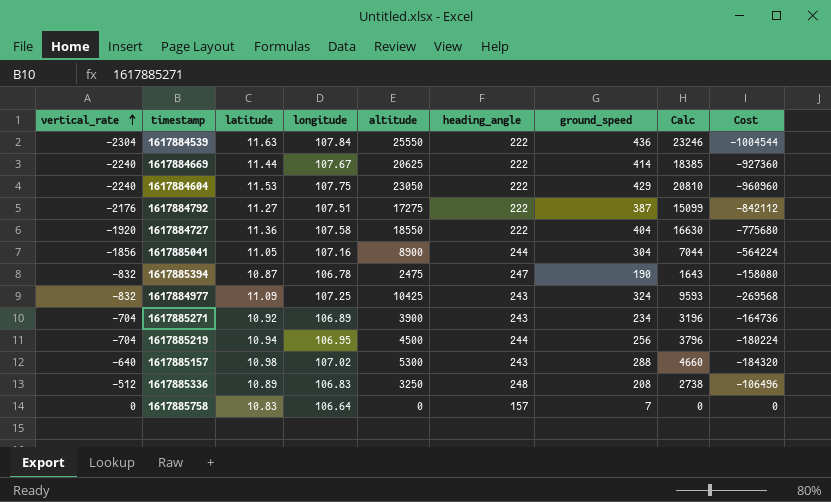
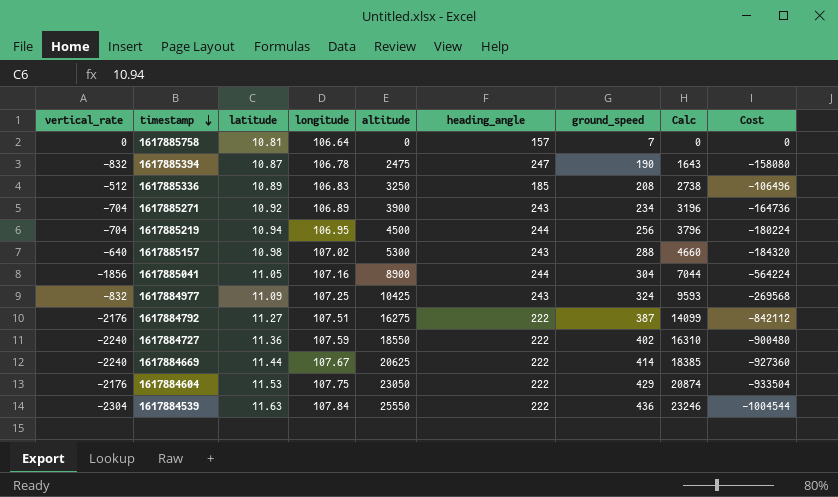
row order: vertical_rate ascending -> timestamp descending
1617885758 | latitude: 10.83 -> 10.81
1617885336 | heading_angle: 248 -> 185
1617884792 | altitude: 17275 -> 16275
1617884792 | Calc: 15099 -> 14099
1617884727 | vertical_rate: -1920 -> -2240
1617884727 | longitude: 107.58 -> 107.59
1617884727 | ground_speed: 404 -> 402
1617884727 | Calc: 16630 -> 16310
1617884727 | Cost: -775680 -> -900480
1617884604 | vertical_rate: -2240 -> -2176
1617884604 | Calc: 20810 -> 20874
1617884604 | Cost: -960960 -> -933504

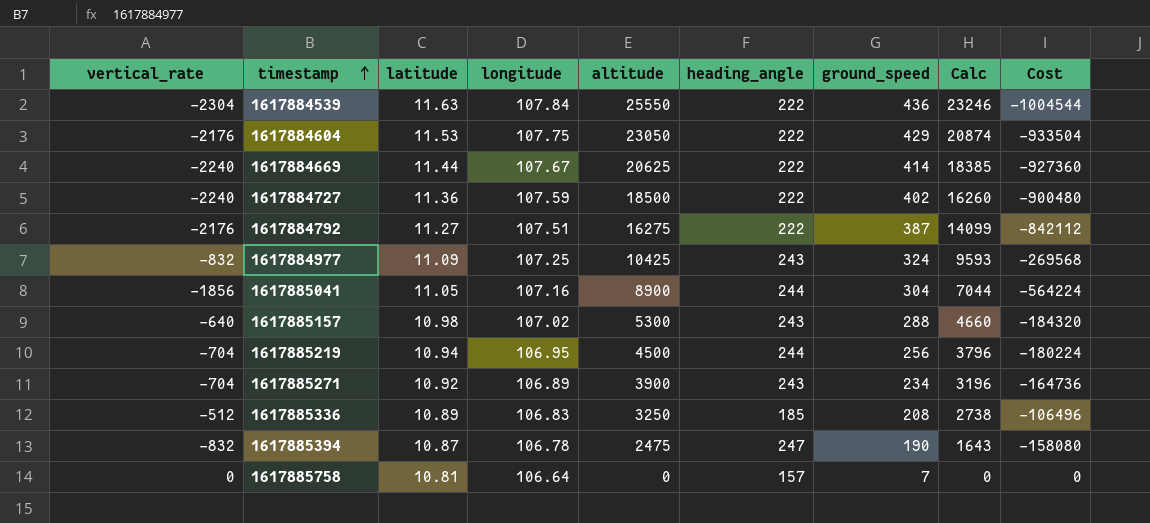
row order: timestamp descending -> timestamp ascending
1617884727 | altitude: 18550 -> 18500
1617884727 | Calc: 16310 -> 16260

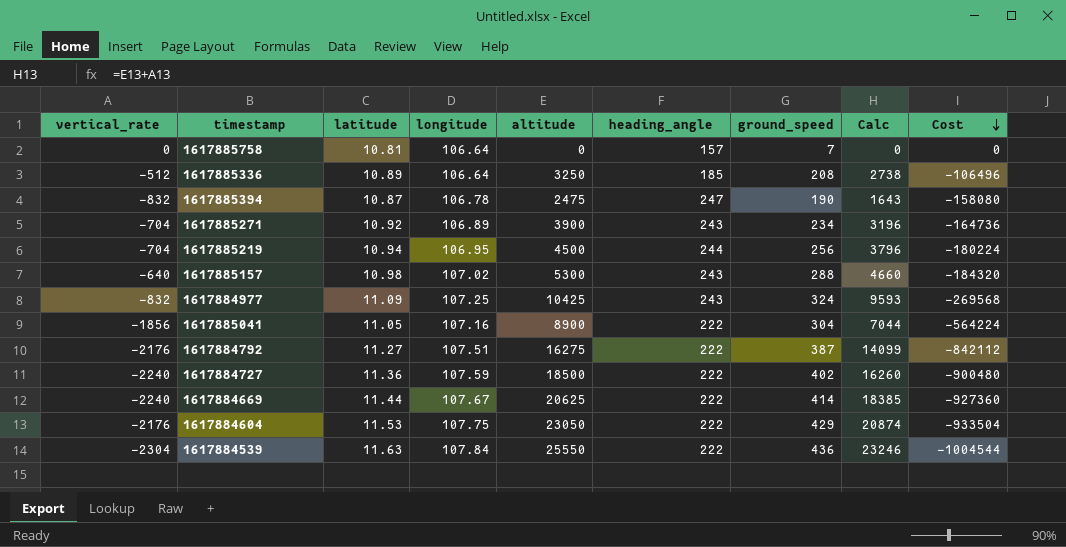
row order: timestamp ascending -> Cost descending
1617885336 | longitude: 106.83 -> 106.64
1617885041 | heading_angle: 244 -> 222

